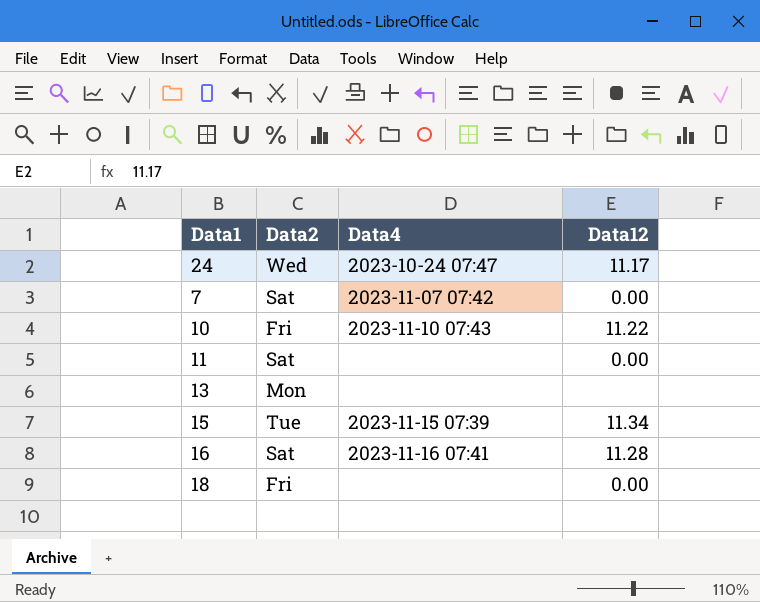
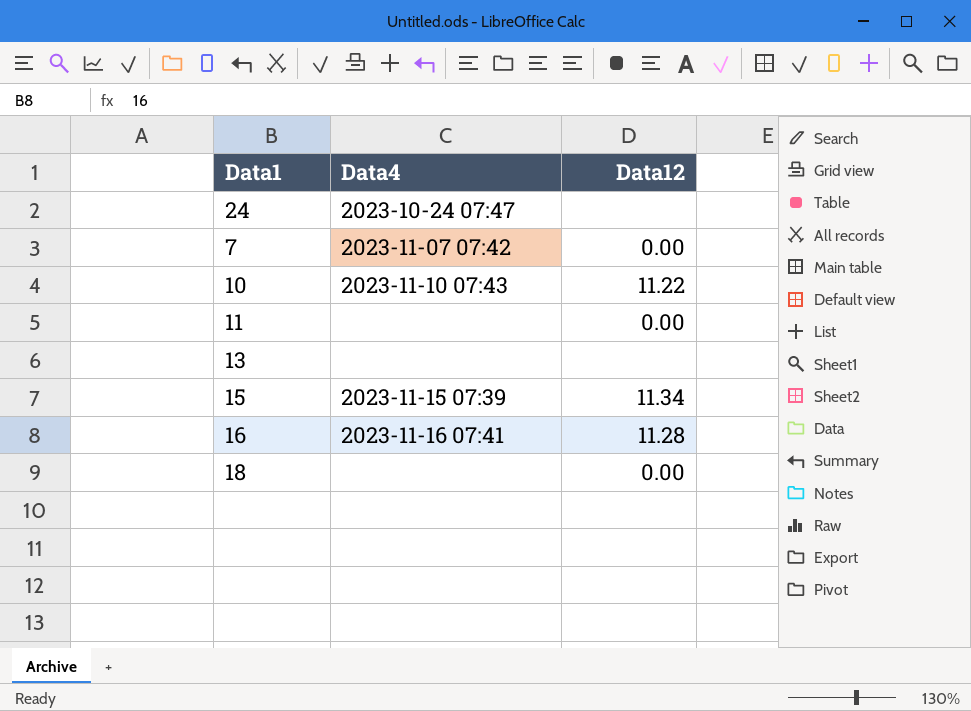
column Data2 | position: 2 -> none
24 | Data12: 11.17 -> none

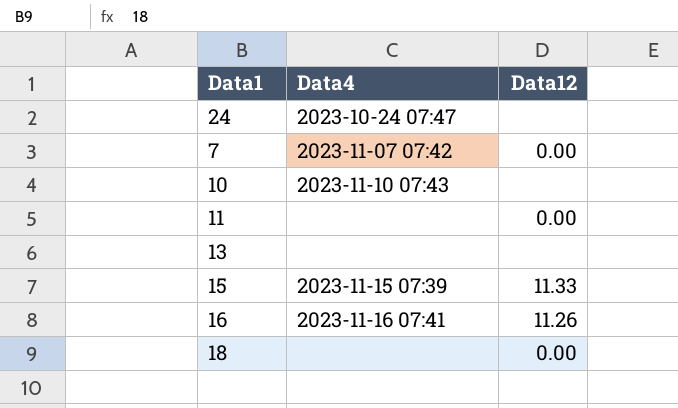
10 | Data12: 11.22 -> none
15 | Data12: 11.34 -> 11.33
16 | Data12: 11.28 -> 11.26

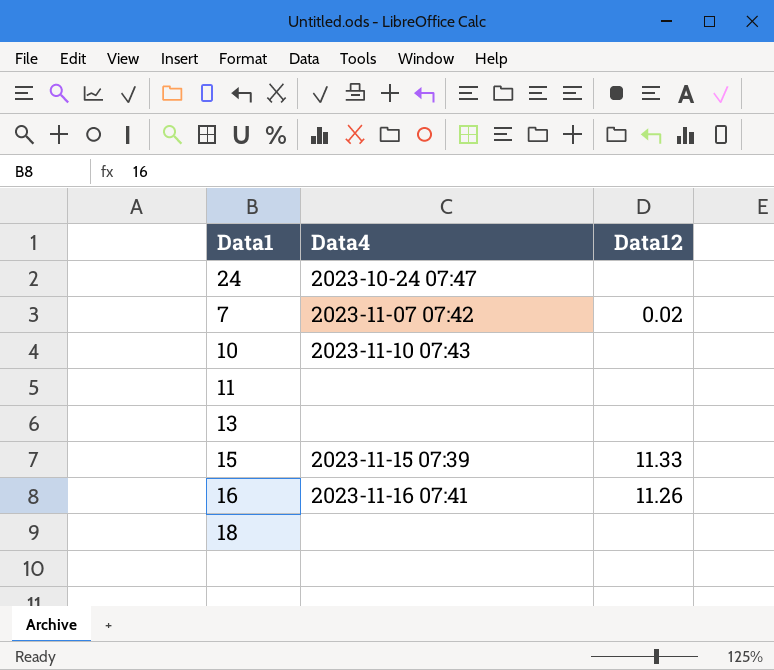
7 | Data12: 0.00 -> 0.02
11 | Data12: 0.00 -> none
18 | Data12: 0.00 -> none

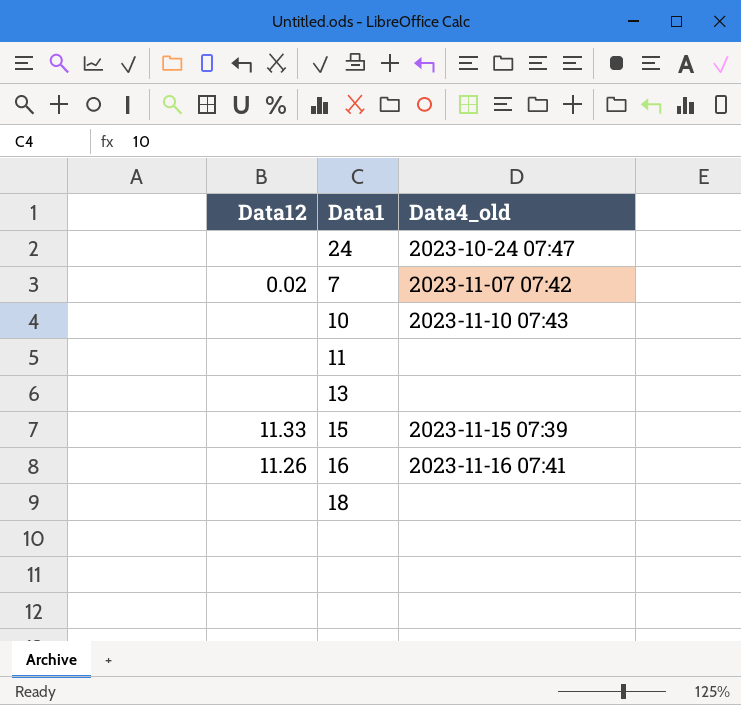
column Data12 | position: 3 -> 1
column name: Data4 -> Data4_old

